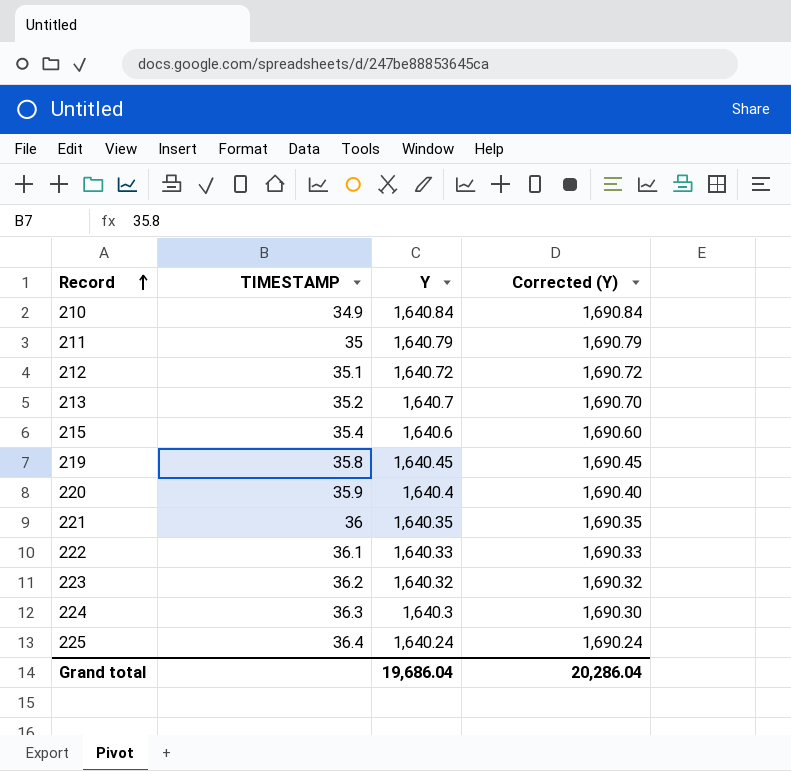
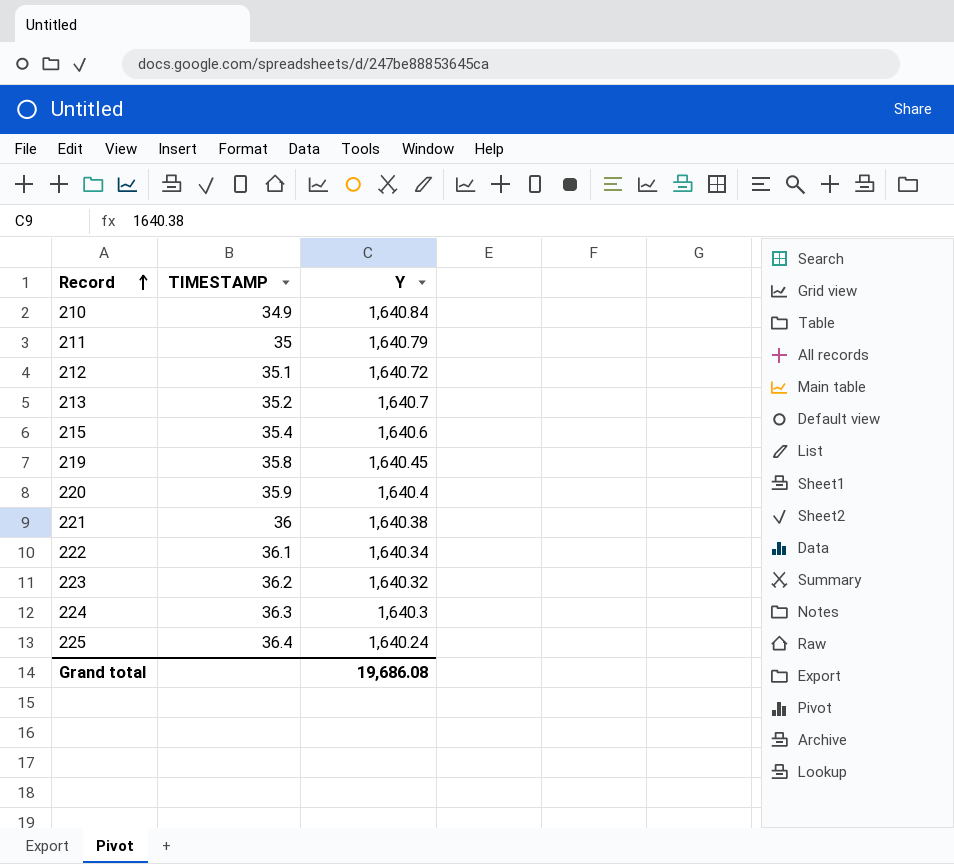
column Corrected (Y) | formula: [Y] + 50 -> none
221 | Y: 1,640.35 -> 1,640.38
222 | Y: 1,640.33 -> 1,640.34
Grand total | Y: 19,686.04 -> 19,686.08

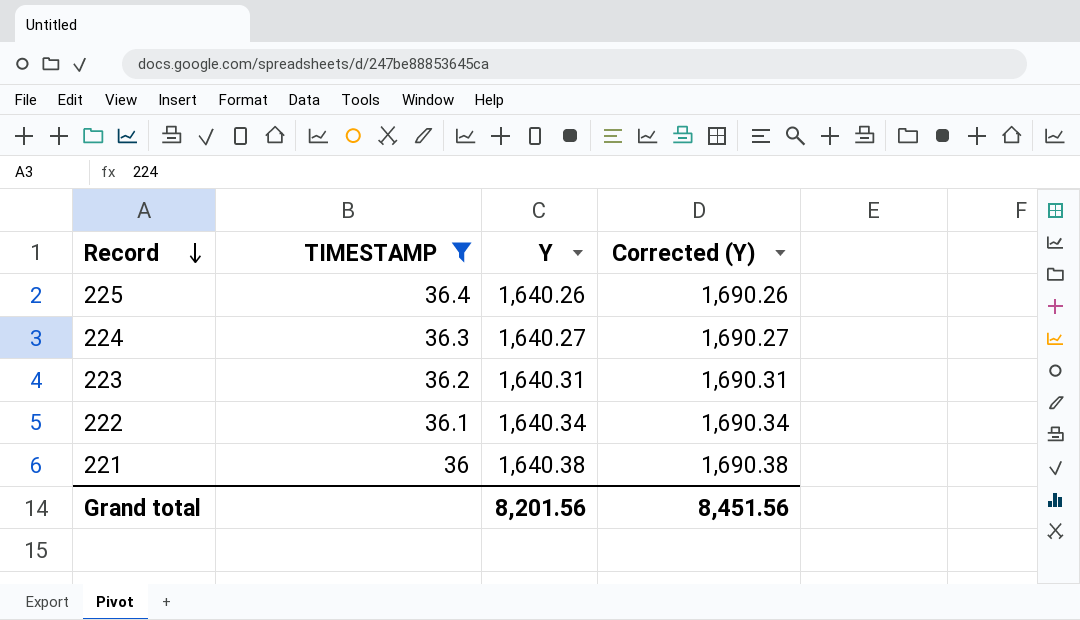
filter: none -> TIMESTAMP >= 36
row order: Record ascending -> Record descending
column Corrected (Y) | formula: none -> [Y] + 50
225 | Y: 1,640.24 -> 1,640.26
224 | Y: 1,640.3 -> 1,640.27
223 | Y: 1,640.32 -> 1,640.31
Grand total | Y: 19,686.08 -> 8,201.56

